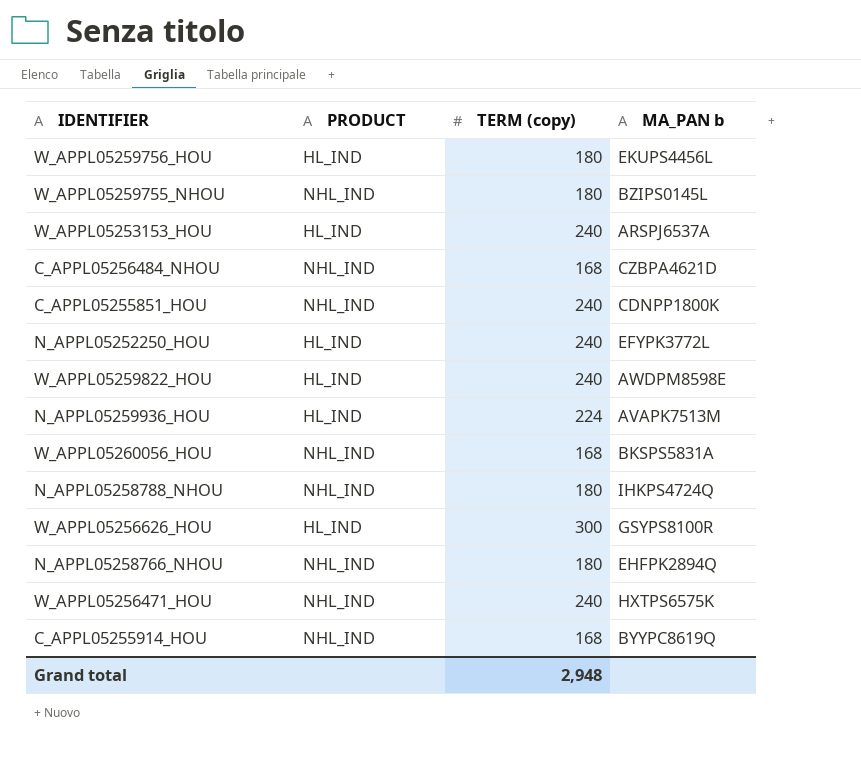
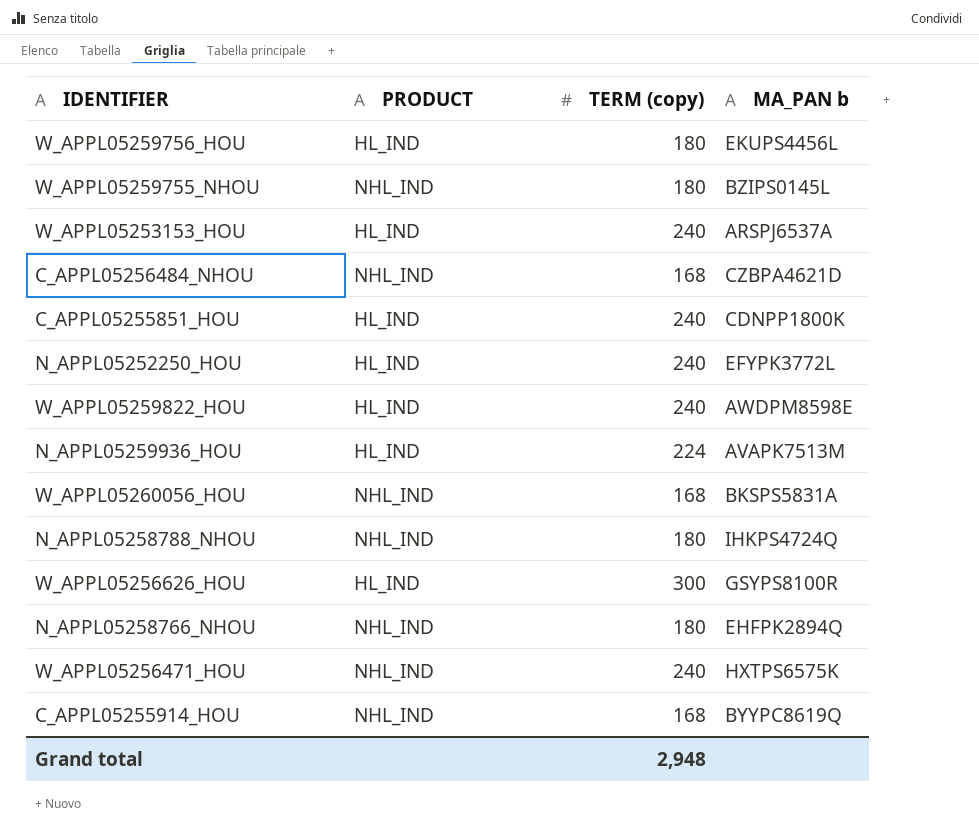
C_APPL05255851_HOU | PRODUCT: NHL_IND -> HL_IND

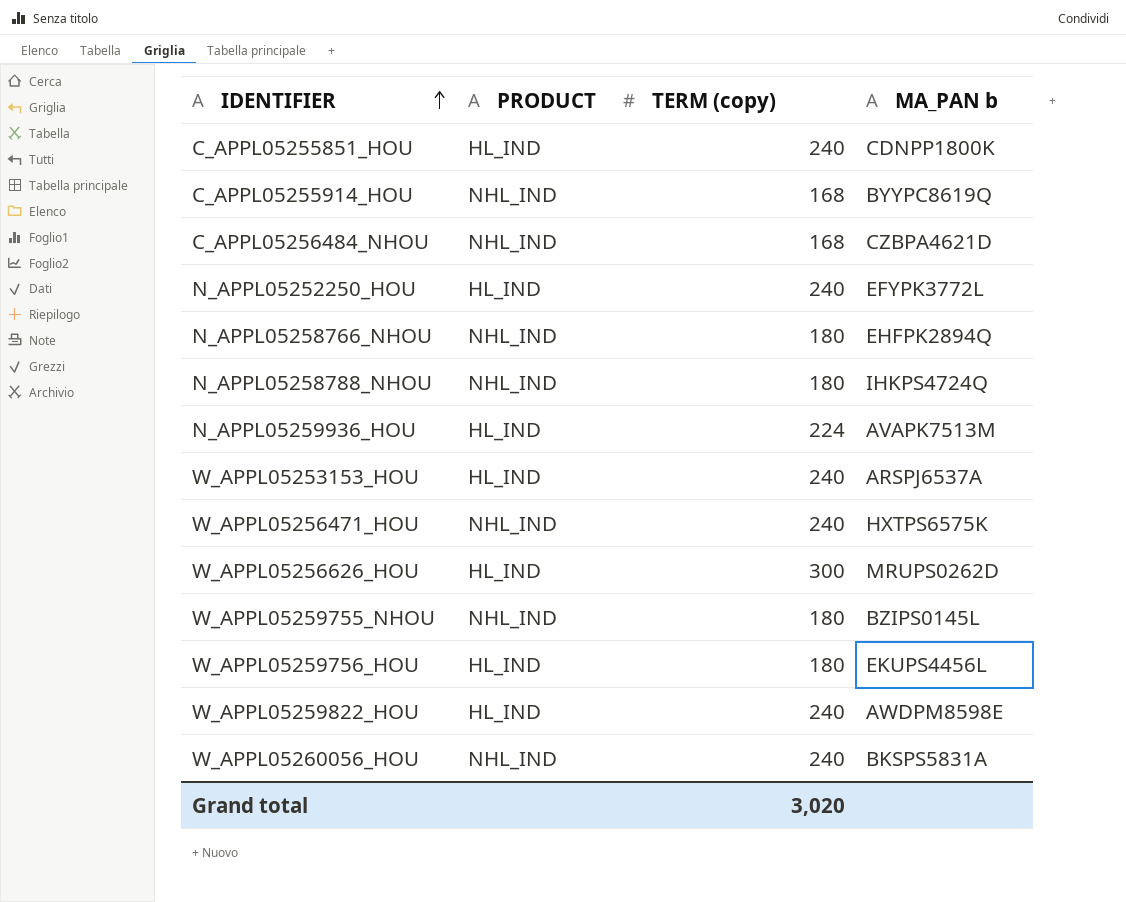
row order: none -> IDENTIFIER ascending
W_APPL05256626_HOU | MA_PAN b: GSYPS8100R -> MRUPS0262D
W_APPL05260056_HOU | TERM (copy): 168 -> 240
Grand total | TERM (copy): 2,948 -> 3,020

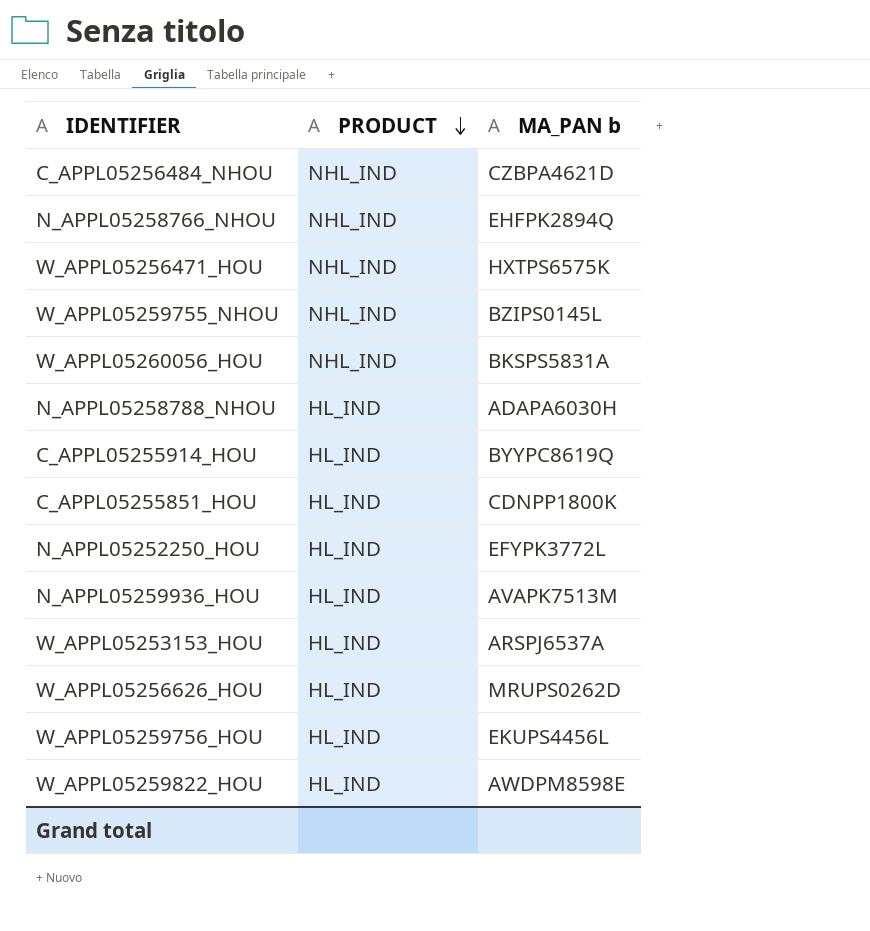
row order: IDENTIFIER ascending -> PRODUCT descending
column TERM (copy) | position: 3 -> none
N_APPL05258788_NHOU | PRODUCT: NHL_IND -> HL_IND
N_APPL05258788_NHOU | MA_PAN b: IHKPS4724Q -> ADAPA6030H
C_APPL05255914_HOU | PRODUCT: NHL_IND -> HL_IND

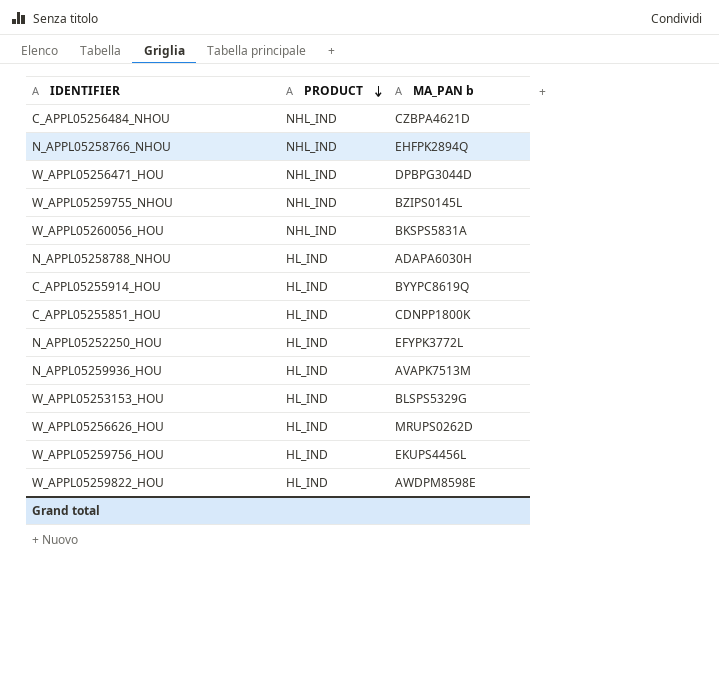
W_APPL05256471_HOU | MA_PAN b: HXTPS6575K -> DPBPG3044D
W_APPL05253153_HOU | MA_PAN b: ARSPJ6537A -> BLSPS5329G

